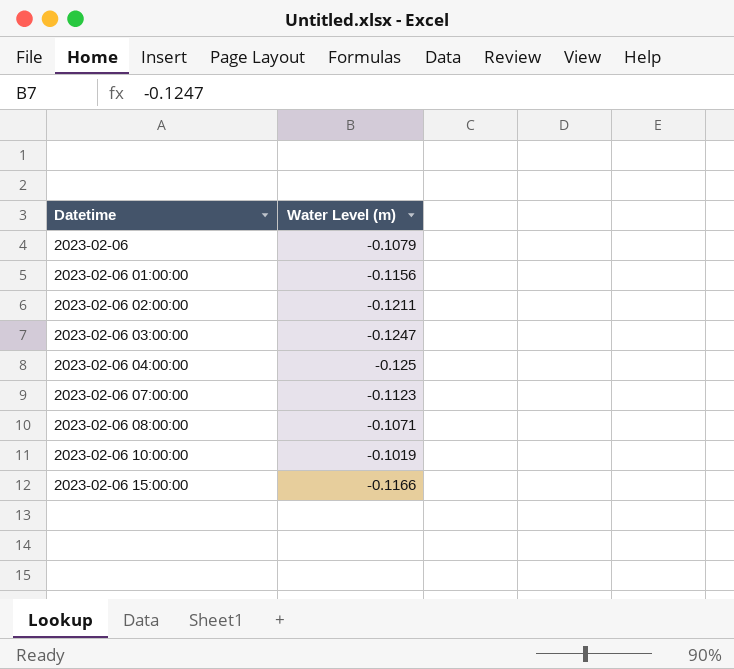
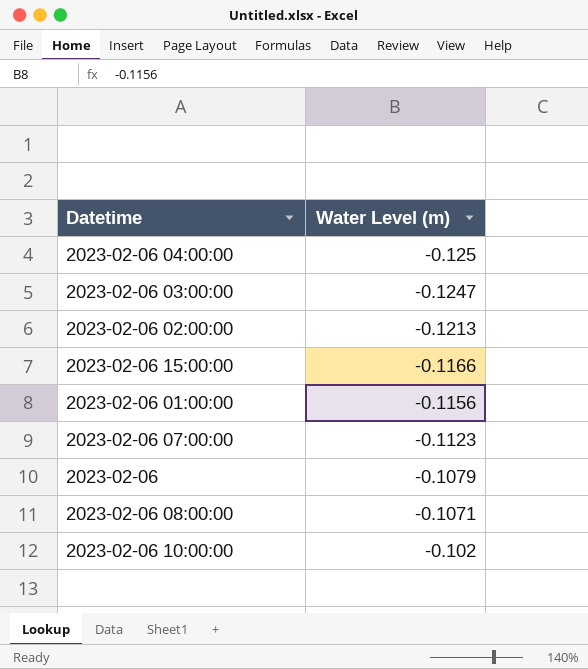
row order: Datetime ascending -> Water Level (m) ascending
2023-02-06 02:00:00 | Water Level (m): -0.1211 -> -0.1213
2023-02-06 10:00:00 | Water Level (m): -0.1019 -> -0.102

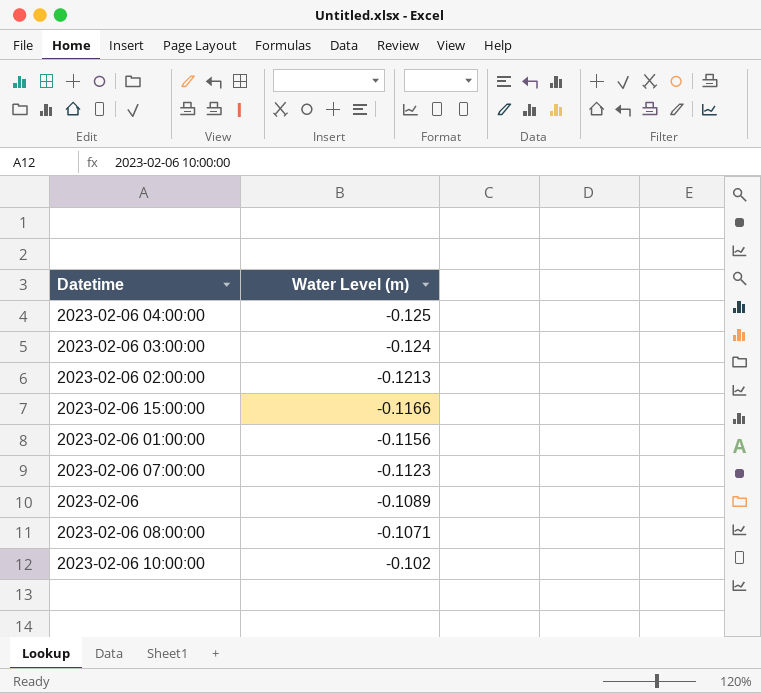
2023-02-06 03:00:00 | Water Level (m): -0.1247 -> -0.124
2023-02-06 | Water Level (m): -0.1079 -> -0.1089

